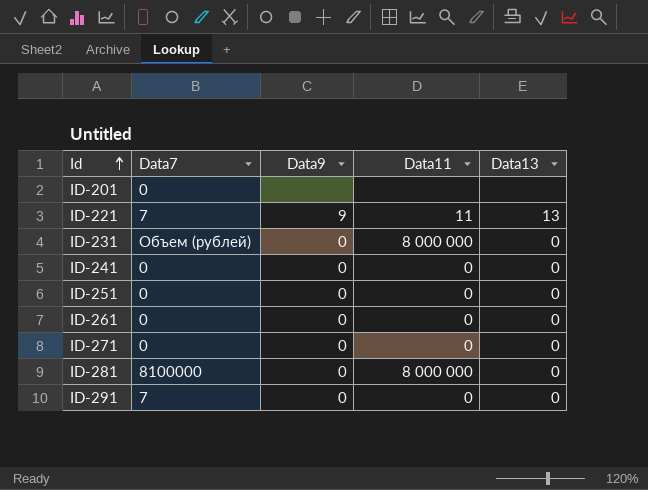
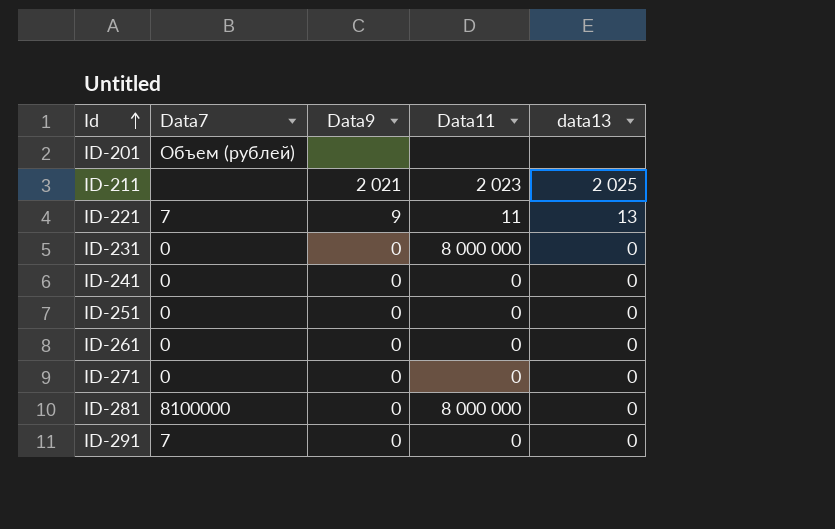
column name: Data13 -> data13
ID-201 | Data7: 0 -> Объем (рублей)
row ID-211: none -> none | 2 021 | 2 023 | 2 025
ID-231 | Data7: Объем (рублей) -> 0

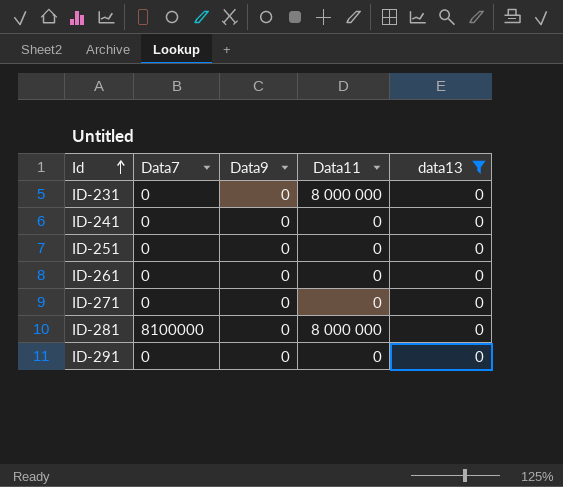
filter: none -> data13 = 0
ID-291 | Data7: 7 -> 0

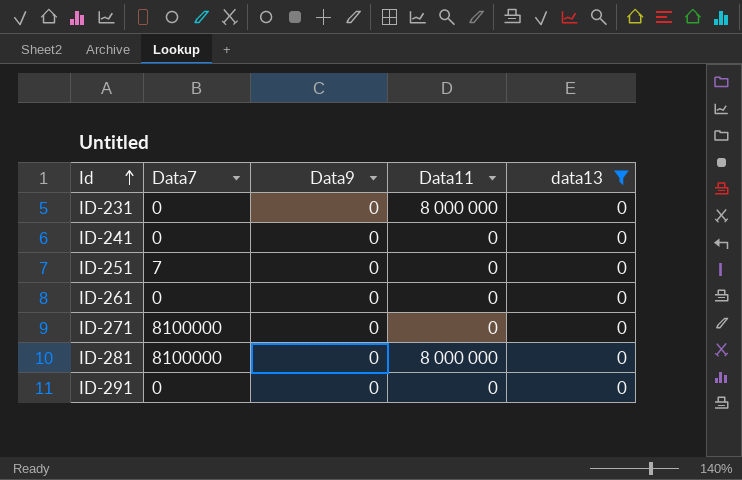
ID-251 | Data7: 0 -> 7
ID-271 | Data7: 0 -> 8100000

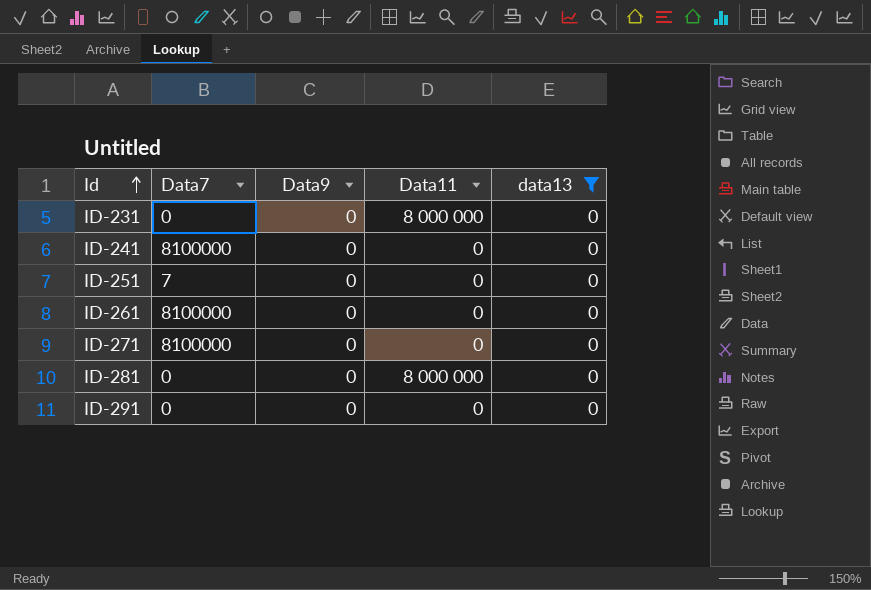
ID-241 | Data7: 0 -> 8100000
ID-261 | Data7: 0 -> 8100000
ID-281 | Data7: 8100000 -> 0

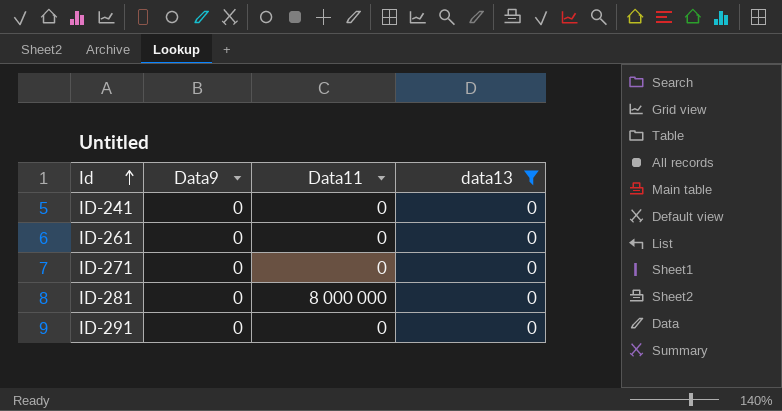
column Data7 | position: 2 -> none
row ID-231: 0 | 0 | 8 000 000 | 0 -> none
row ID-251: 7 | 0 | 0 | 0 -> none

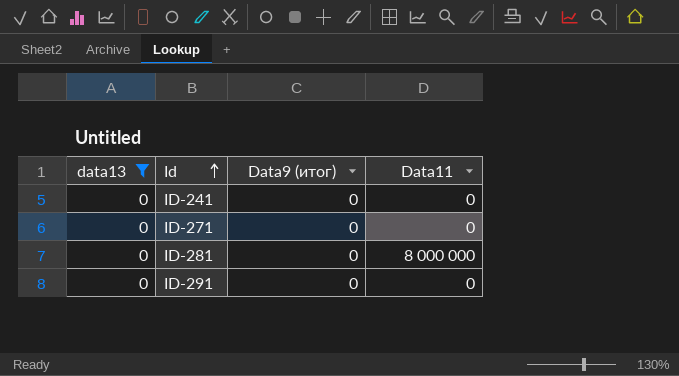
column data13 | position: 4 -> 1
column name: Data9 -> Data9 (итог)
row ID-261: 0 | 0 | 0 -> none

